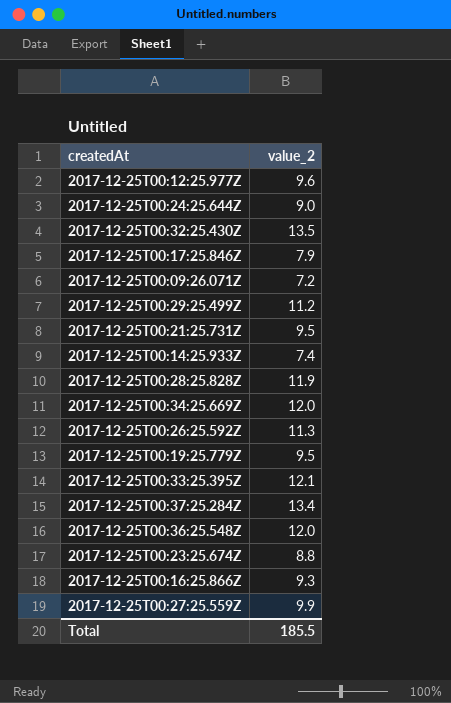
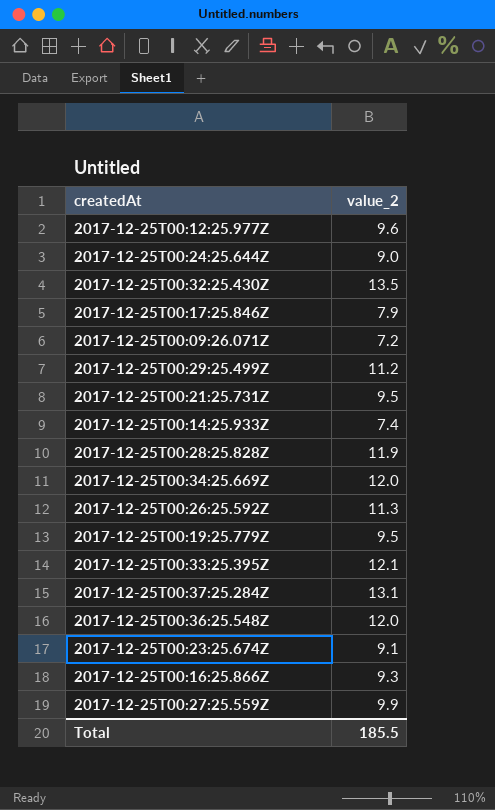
2017-12-25T00:37:25.284Z | value_2: 13.4 -> 13.1
2017-12-25T00:23:25.674Z | value_2: 8.8 -> 9.1

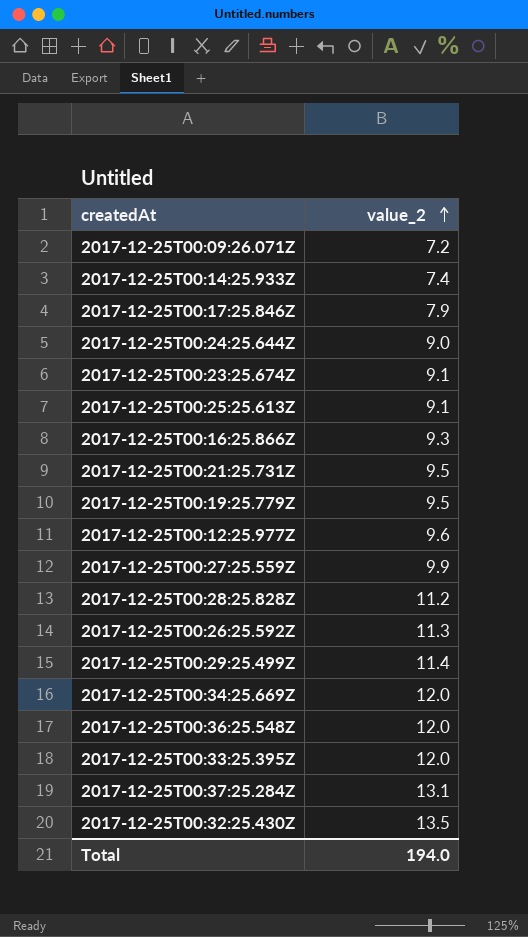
row order: none -> value_2 ascending
row 2017-12-25T00:25:25.613Z: none -> 9.1
2017-12-25T00:28:25.828Z | value_2: 11.9 -> 11.2
2017-12-25T00:29:25.499Z | value_2: 11.2 -> 11.4
2017-12-25T00:33:25.395Z | value_2: 12.1 -> 12.0
Total | value_2: 185.5 -> 194.0

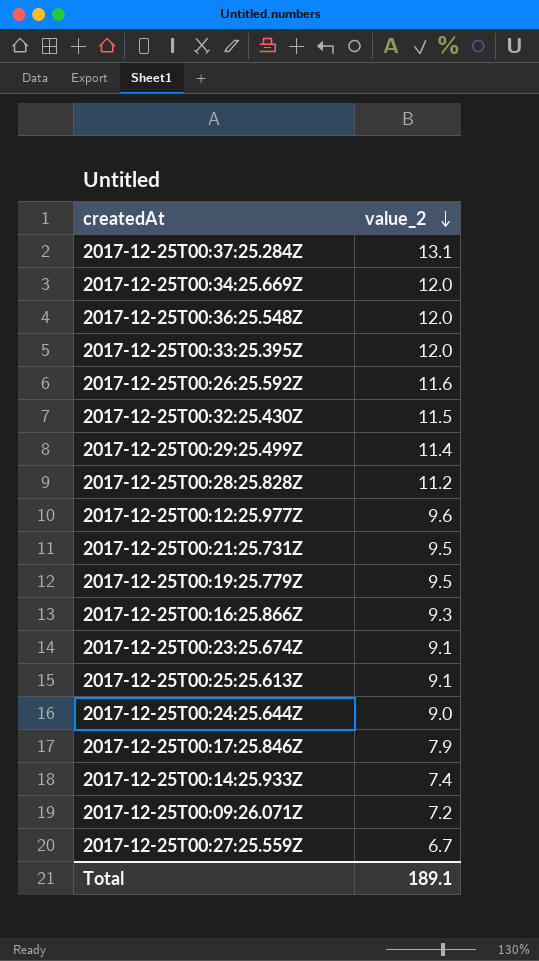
row order: value_2 ascending -> value_2 descending
2017-12-25T00:26:25.592Z | value_2: 11.3 -> 11.6
2017-12-25T00:32:25.430Z | value_2: 13.5 -> 11.5
2017-12-25T00:27:25.559Z | value_2: 9.9 -> 6.7
Total | value_2: 194.0 -> 189.1

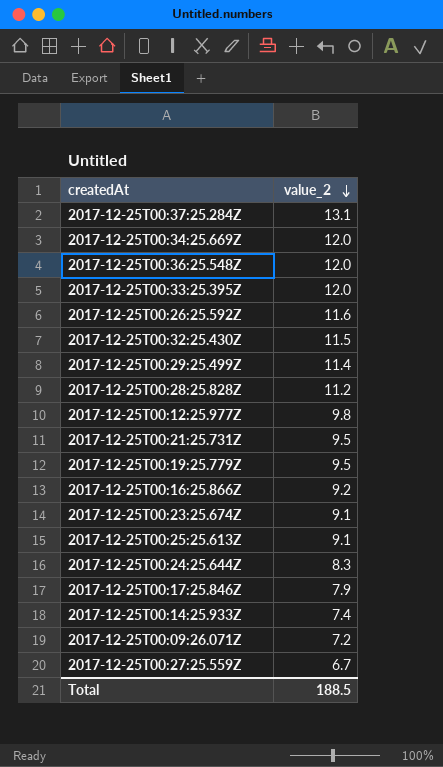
2017-12-25T00:12:25.977Z | value_2: 9.6 -> 9.8
2017-12-25T00:16:25.866Z | value_2: 9.3 -> 9.2
2017-12-25T00:24:25.644Z | value_2: 9.0 -> 8.3
Total | value_2: 189.1 -> 188.5

